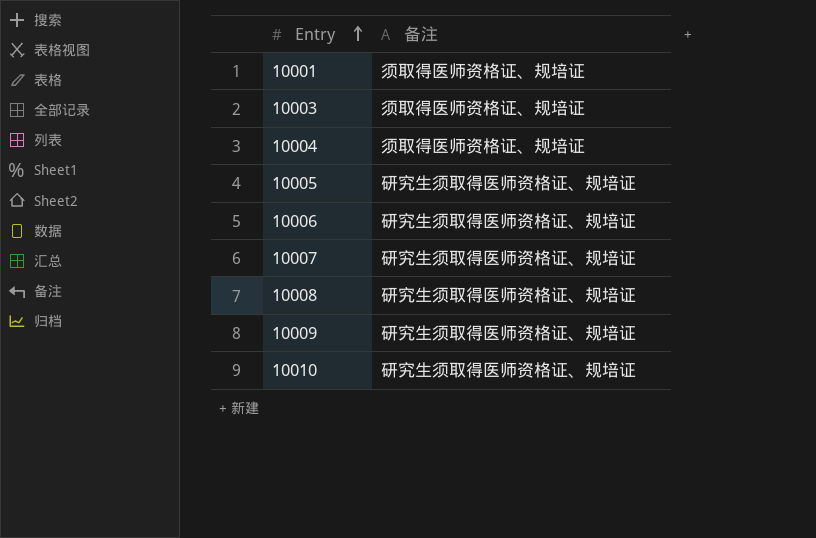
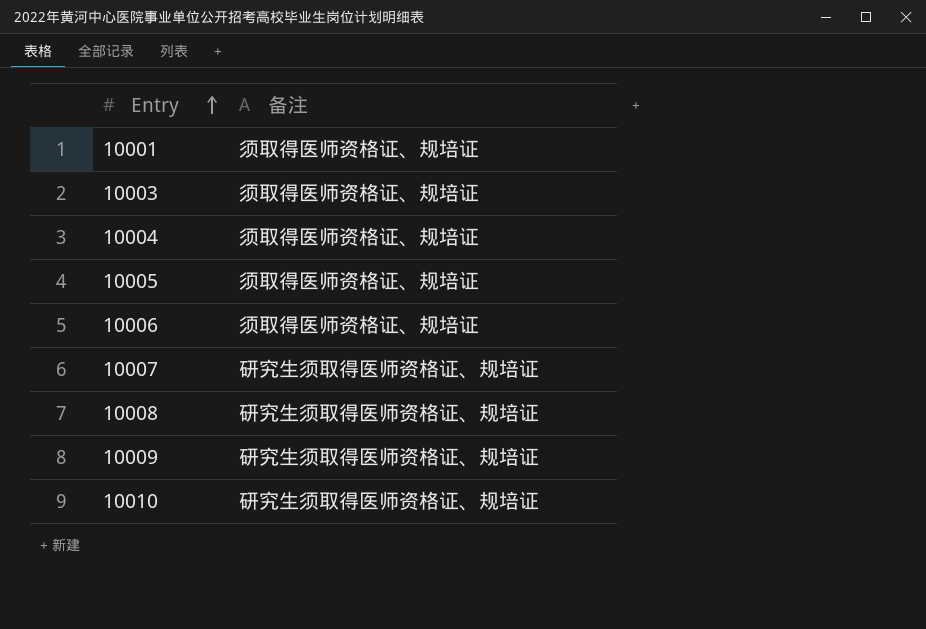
10005 | 备注: 研究生须取得医师资格证、规培证 -> 须取得医师资格证、规培证
10006 | 备注: 研究生须取得医师资格证、规培证 -> 须取得医师资格证、规培证

